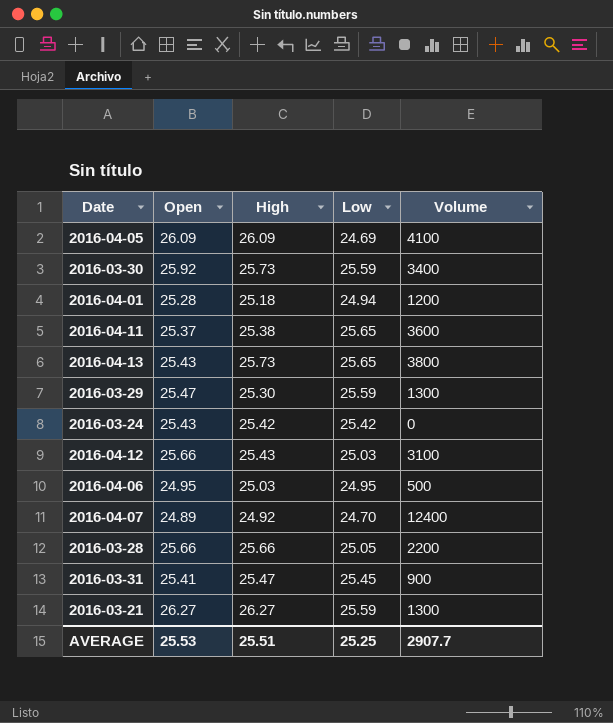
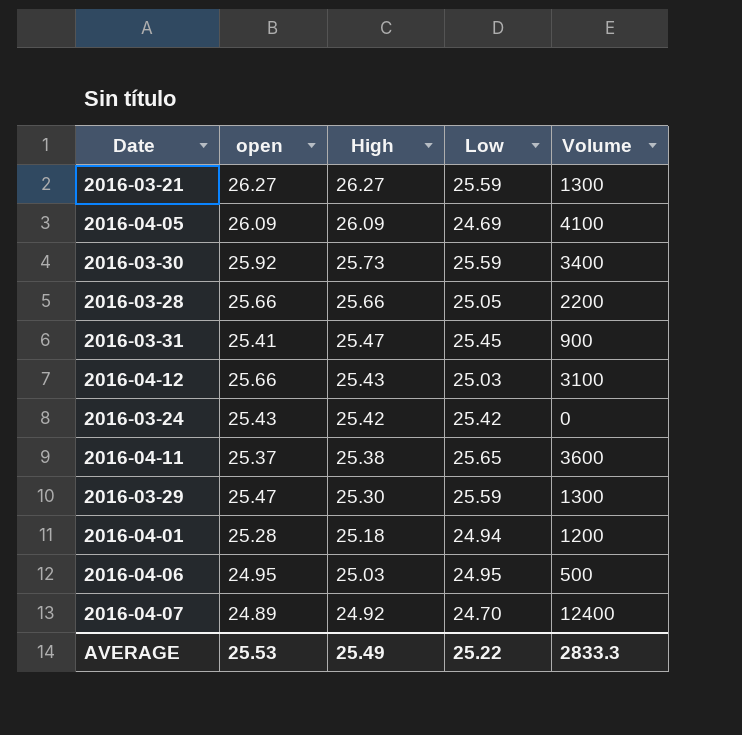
row order: none -> High descending
column name: Open -> open
row 2016-04-13: 25.43 | 25.73 | 25.65 | 3800 -> none
AVERAGE | High: 25.51 -> 25.49
AVERAGE | Low: 25.25 -> 25.22
AVERAGE | Volume: 2907.7 -> 2833.3

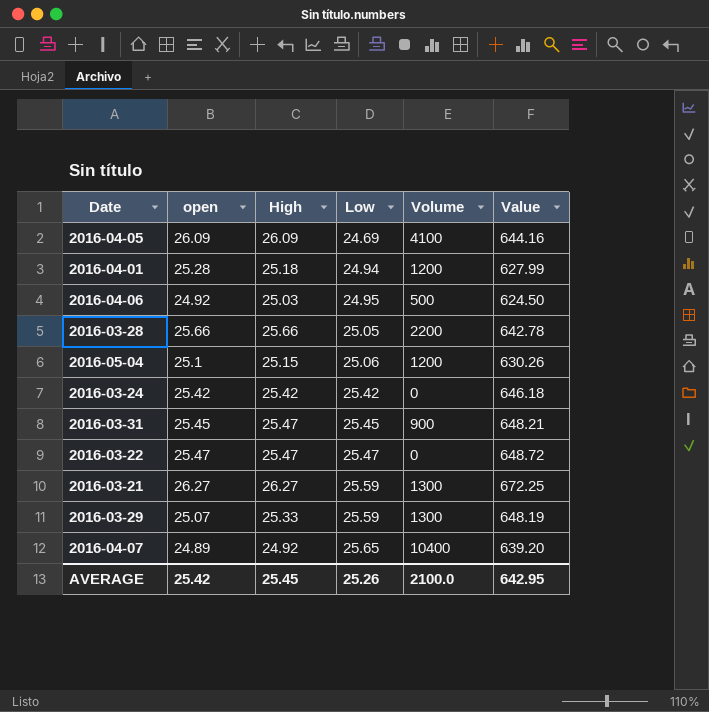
row order: High descending -> Low ascending
column Value | formula: none -> [High] * [Low]
row 2016-03-30: 25.92 | 25.73 | 25.59 | 3400 -> none
row 2016-04-12: 25.66 | 25.43 | 25.03 | 3100 -> none
row 2016-04-11: 25.37 | 25.38 | 25.65 | 3600 -> none
2016-04-06 | open: 24.95 -> 24.92
row 2016-05-04: none -> 25.1 | 25.15 | 25.06 | 1200 | 630.26
2016-03-24 | open: 25.43 -> 25.42
2016-03-31 | open: 25.41 -> 25.45
row 2016-03-22: none -> 25.47 | 25.47 | 25.47 | 0 | 648.72
2016-03-29 | open: 25.47 -> 25.07
2016-03-29 | High: 25.30 -> 25.33
2016-04-07 | Low: 24.70 -> 25.65
2016-04-07 | Volume: 12400 -> 10400
AVERAGE | open: 25.53 -> 25.42
AVERAGE | High: 25.49 -> 25.45
AVERAGE | Low: 25.22 -> 25.26
AVERAGE | Volume: 2833.3 -> 2100.0

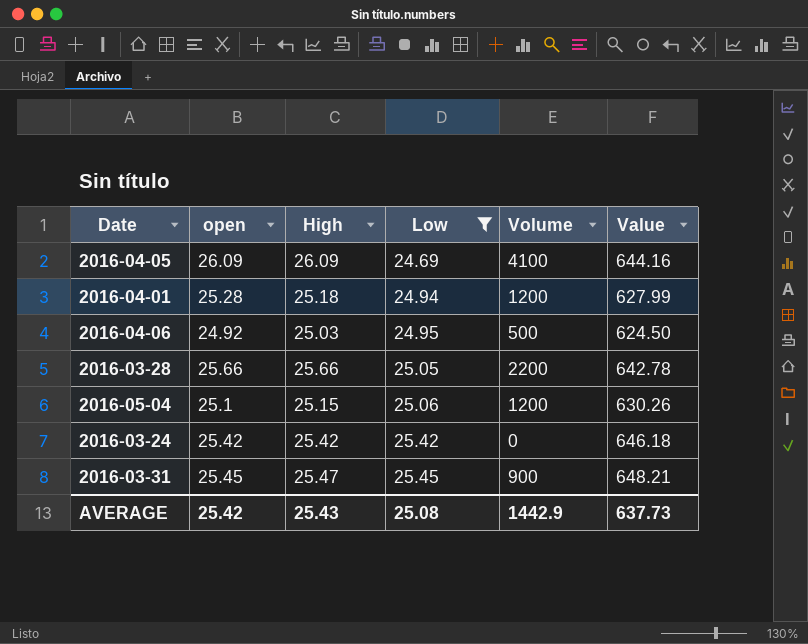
filter: none -> Low <= 25.45
AVERAGE | High: 25.45 -> 25.43
AVERAGE | Low: 25.26 -> 25.08
AVERAGE | Volume: 2100.0 -> 1442.9
AVERAGE | Value: 642.95 -> 637.73

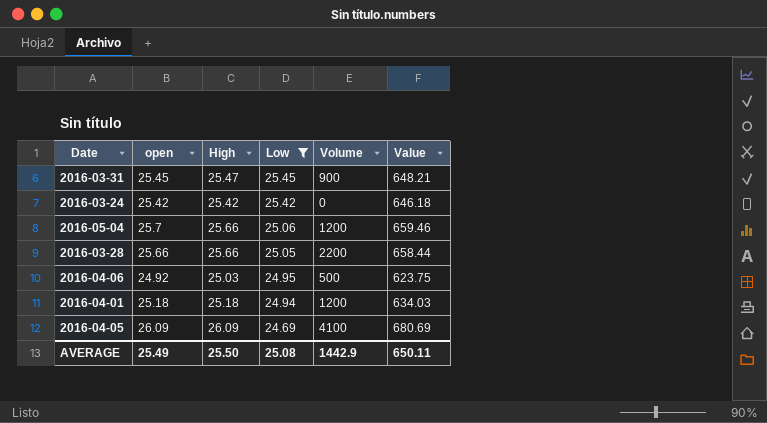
row order: Low ascending -> Low descending
column Value | formula: [High] * [Low] -> [open] * [High]
2016-05-04 | open: 25.1 -> 25.7
2016-05-04 | High: 25.15 -> 25.66
2016-04-01 | open: 25.28 -> 25.18
AVERAGE | open: 25.42 -> 25.49
AVERAGE | High: 25.43 -> 25.50
AVERAGE | Value: 637.73 -> 650.11

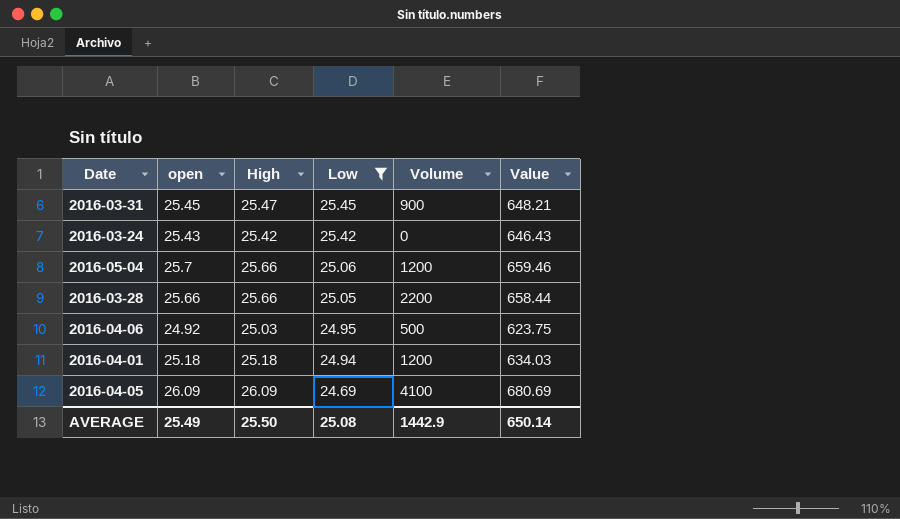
2016-03-24 | open: 25.42 -> 25.43
2016-03-24 | Value: 646.18 -> 646.43
AVERAGE | Value: 650.11 -> 650.14

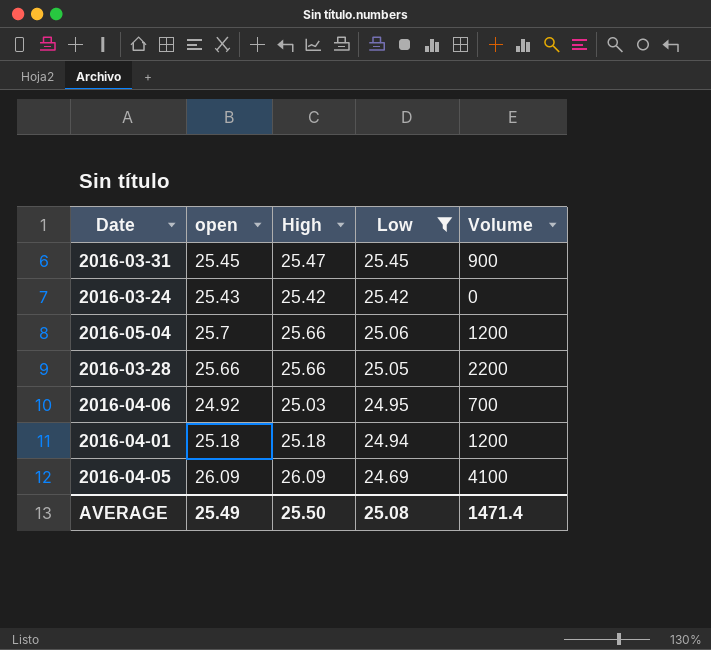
column Value | formula: [open] * [High] -> none
2016-04-06 | Volume: 500 -> 700
AVERAGE | Volume: 1442.9 -> 1471.4

